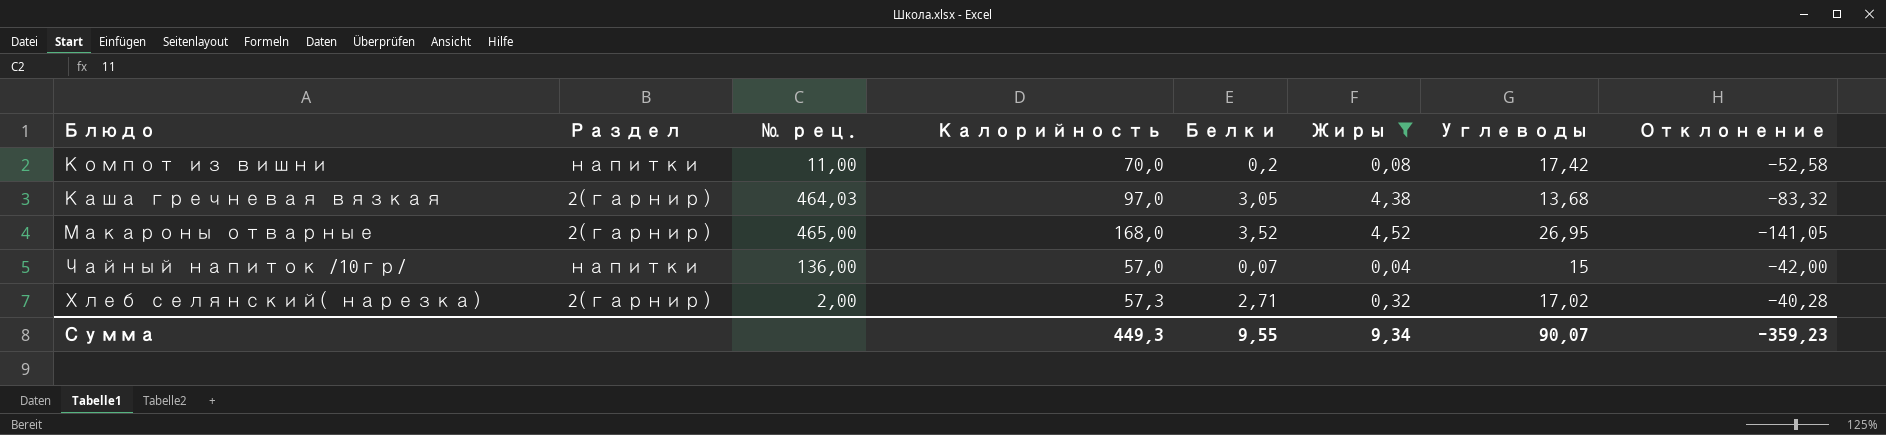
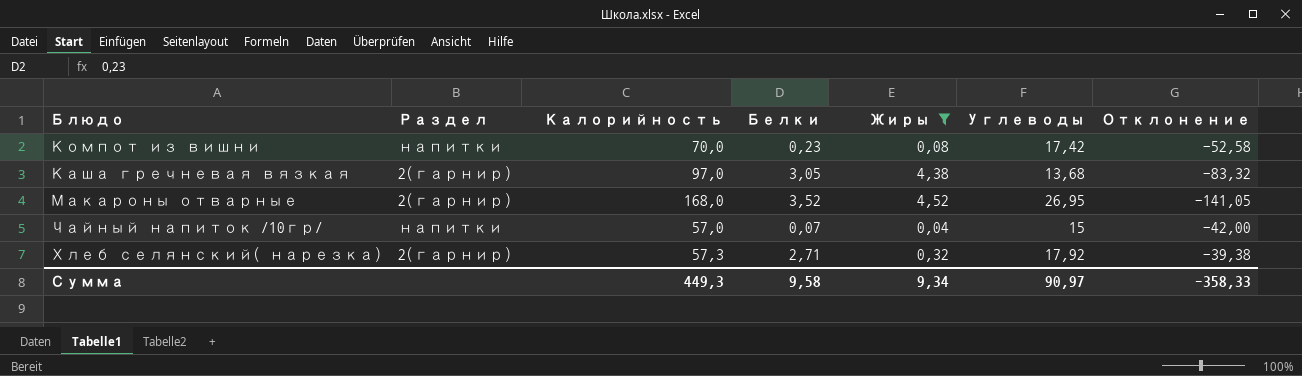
column № рец. | position: 3 -> none
Компот из вишни | Белки: 0,2 -> 0,23
Хлеб селянский( нарезка) | Углеводы: 17,02 -> 17,92
Хлеб селянский( нарезка) | Отклонение: -40,28 -> -39,38
Сумма | Белки: 9,55 -> 9,58
Сумма | Углеводы: 90,07 -> 90,97
Сумма | Отклонение: -359,23 -> -358,33

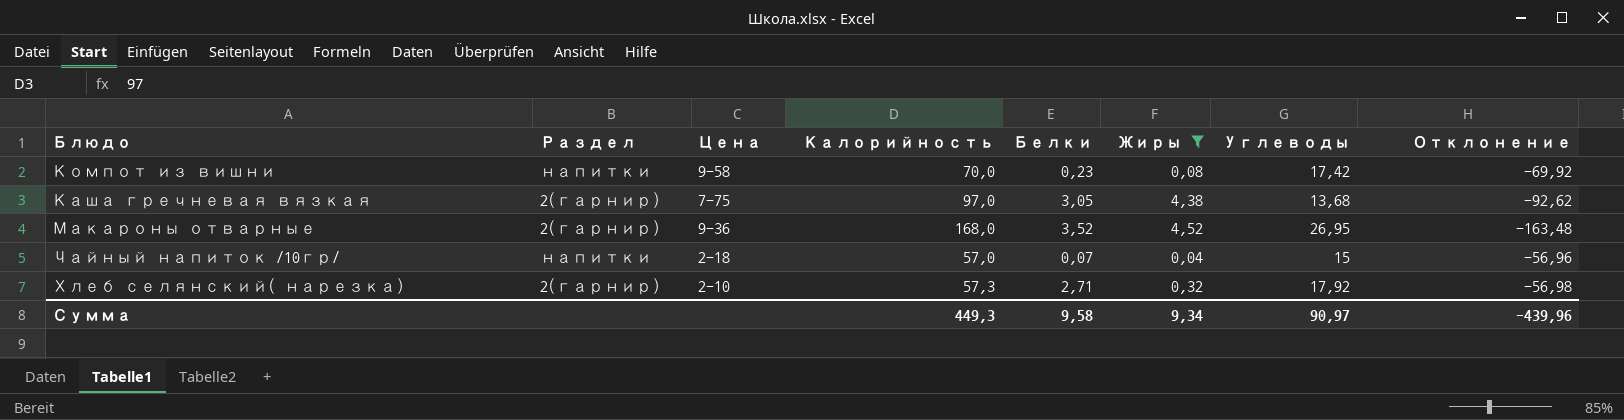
column Цена | position: none -> 3
column Отклонение | formula: [Углеводы] - [Калорийность] -> [Жиры] - [Калорийность]
Сумма | Отклонение: -358,33 -> -439,96

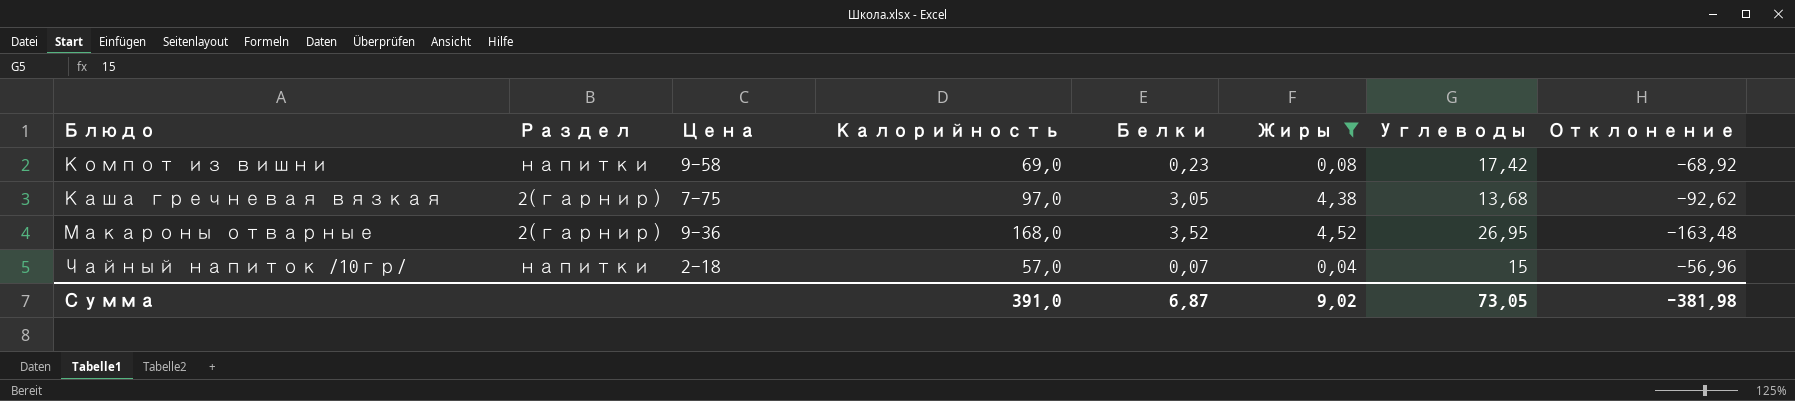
row Хлеб селянский( нарезка): 2(гарнир) | 2-10 | 57,3 | 2,71 | 0,32 | 17,92 | -56,98 -> none
Компот из вишни | Калорийность: 70,0 -> 69,0
Компот из вишни | Отклонение: -69,92 -> -68,92
Сумма | Калорийность: 449,3 -> 391,0
Сумма | Белки: 9,58 -> 6,87
Сумма | Жиры: 9,34 -> 9,02
Сумма | Углеводы: 90,97 -> 73,05
Сумма | Отклонение: -439,96 -> -381,98

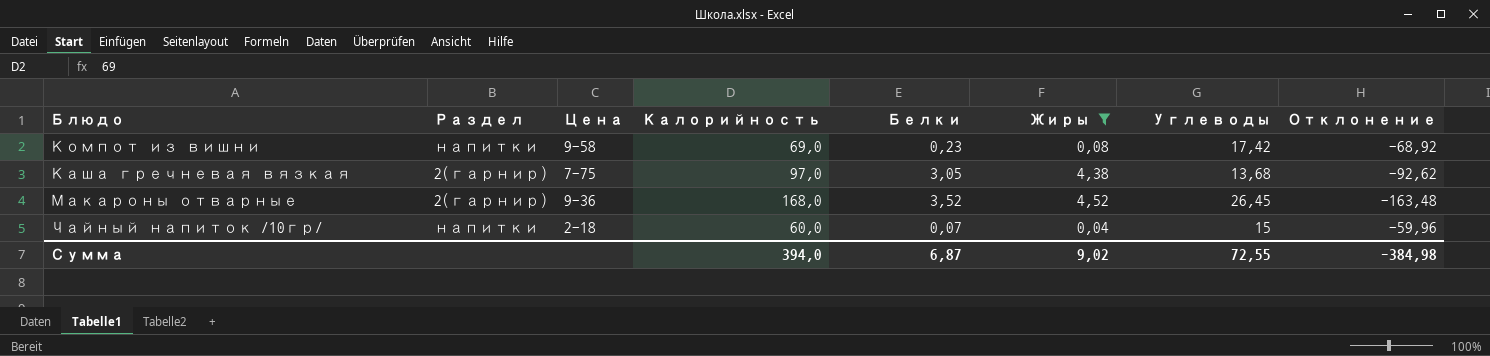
Макароны отварные | Углеводы: 26,95 -> 26,45
Чайный напиток /10гр/ | Калорийность: 57,0 -> 60,0
Чайный напиток /10гр/ | Отклонение: -56,96 -> -59,96
Сумма | Калорийность: 391,0 -> 394,0
Сумма | Углеводы: 73,05 -> 72,55
Сумма | Отклонение: -381,98 -> -384,98

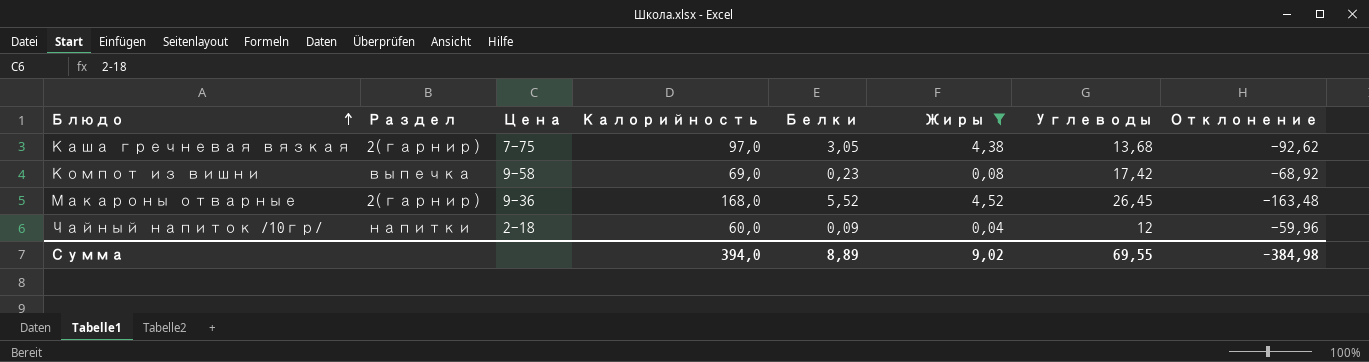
row order: none -> Блюдо ascending
Компот из вишни | Раздел: напитки -> выпечка
Макароны отварные | Белки: 3,52 -> 5,52
Чайный напиток /10гр/ | Белки: 0,07 -> 0,09
Чайный напиток /10гр/ | Углеводы: 15 -> 12
Сумма | Белки: 6,87 -> 8,89
Сумма | Углеводы: 72,55 -> 69,55

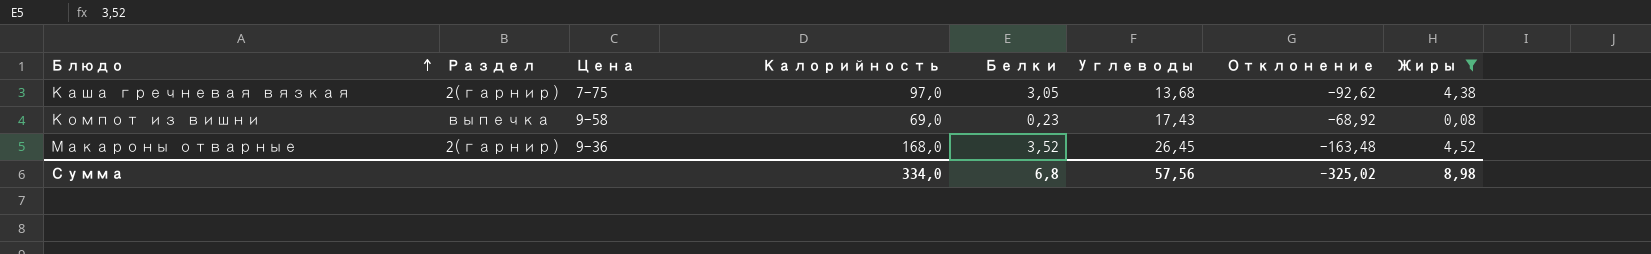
column Жиры | position: 6 -> 8
row Чайный напиток /10гр/: напитки | 2-18 | 60,0 | 0,09 | 0,04 | 12 | -59,96 -> none
Компот из вишни | Углеводы: 17,42 -> 17,43
Макароны отварные | Белки: 5,52 -> 3,52
Сумма | Калорийность: 394,0 -> 334,0
Сумма | Белки: 8,89 -> 6,8
Сумма | Углеводы: 69,55 -> 57,56
Сумма | Отклонение: -384,98 -> -325,02
Сумма | Жиры: 9,02 -> 8,98

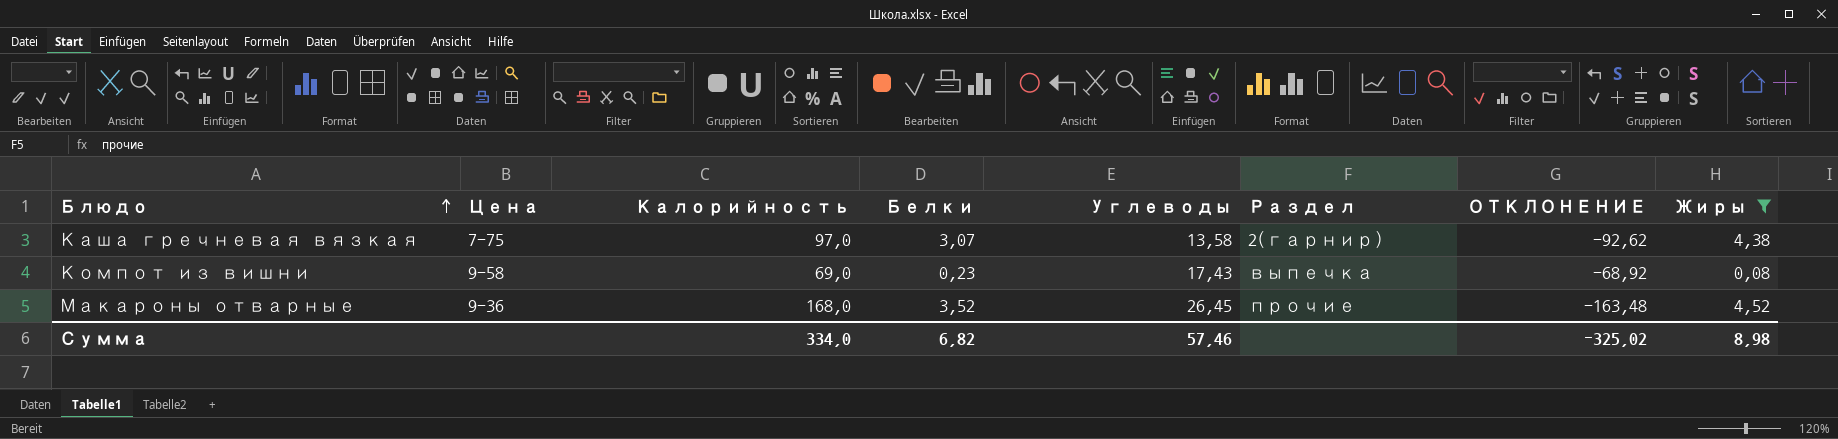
column Раздел | position: 2 -> 6
column name: Отклонение -> ОТКЛОНЕНИЕ
Каша гречневая вязкая | Белки: 3,05 -> 3,07
Каша гречневая вязкая | Углеводы: 13,68 -> 13,58
Макароны отварные | Раздел: 2(гарнир) -> прочие
Сумма | Белки: 6,8 -> 6,82
Сумма | Углеводы: 57,56 -> 57,46

